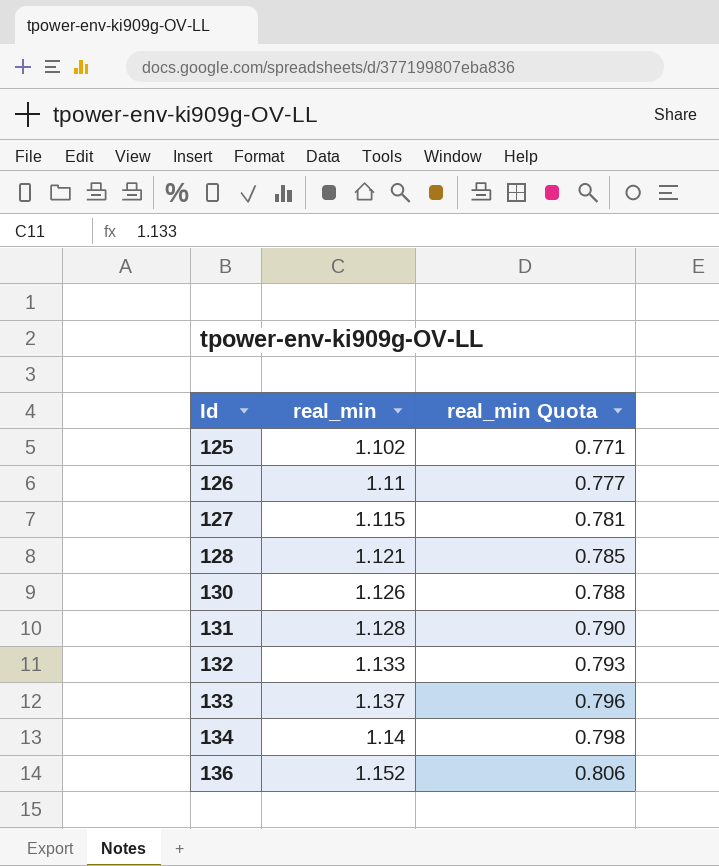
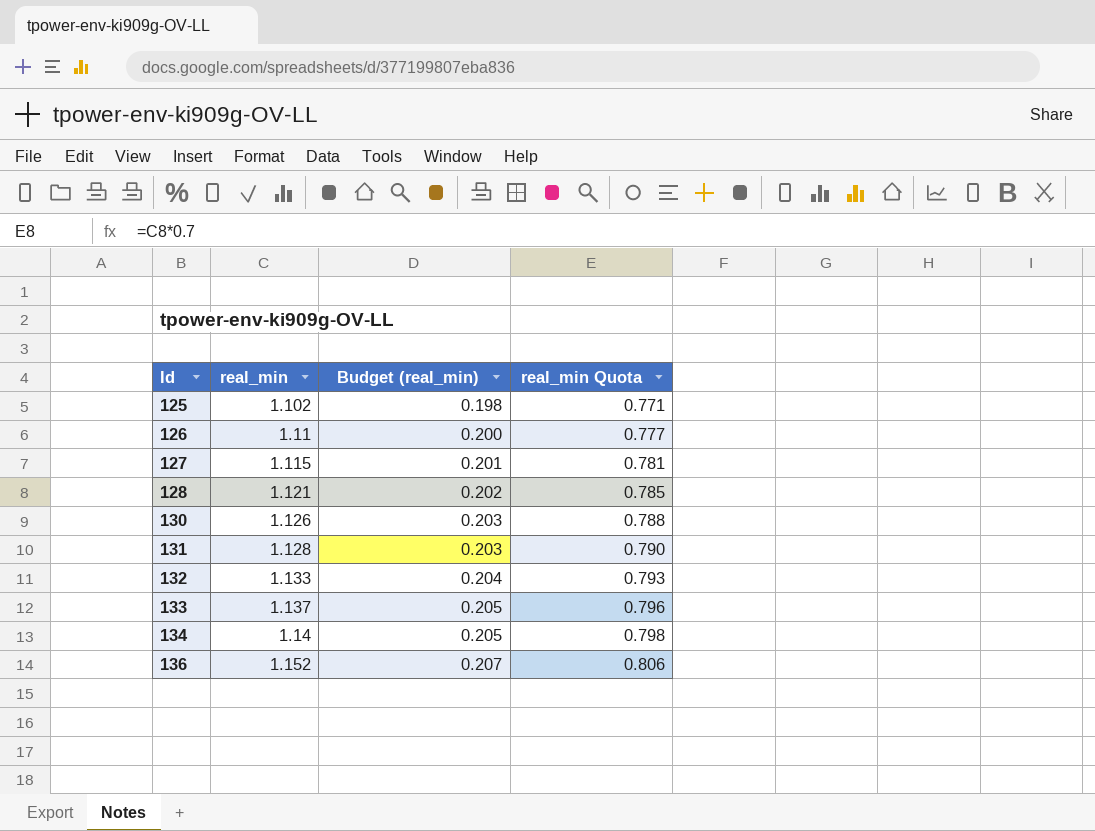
column Budget (real_min) | formula: none -> [real_min] * 0.18

